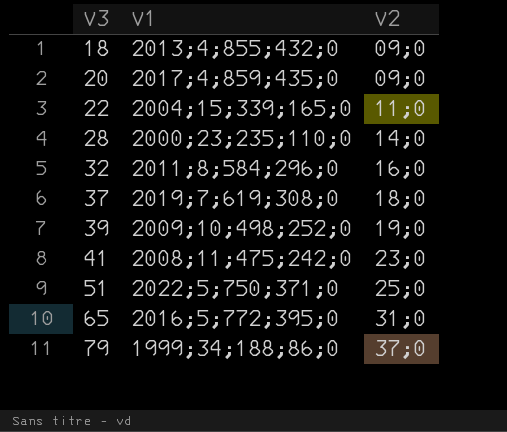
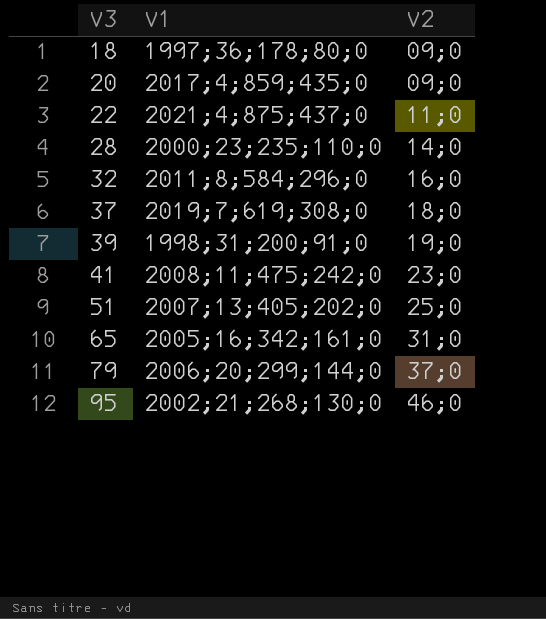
18 | V1: 2013;4;855;432;0 -> 1997;36;178;80;0
22 | V1: 2004;15;339;165;0 -> 2021;4;875;437;0
39 | V1: 2009;10;498;252;0 -> 1998;31;200;91;0
51 | V1: 2022;5;750;371;0 -> 2007;13;405;202;0
65 | V1: 2016;5;772;395;0 -> 2005;16;342;161;0
79 | V1: 1999;34;188;86;0 -> 2006;20;299;144;0
row 95: none -> 2002;21;268;130;0 | 46;0

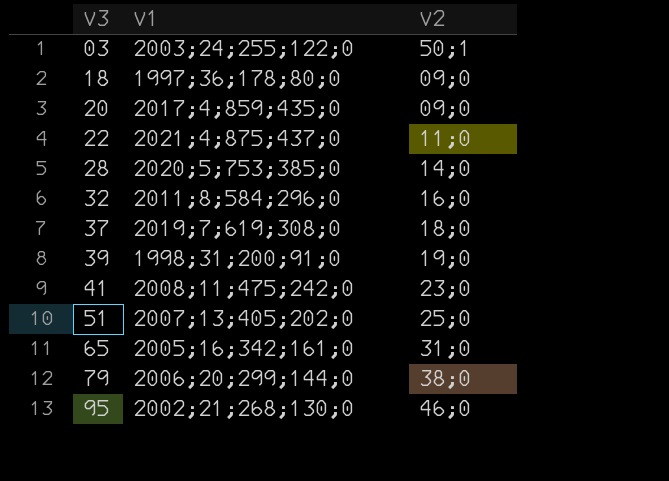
row 03: none -> 2003;24;255;122;0 | 50;1
28 | V1: 2000;23;235;110;0 -> 2020;5;753;385;0
79 | V2: 37;0 -> 38;0

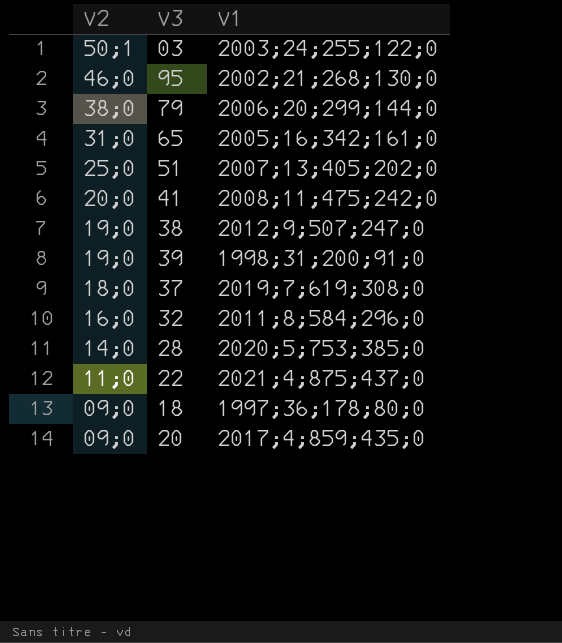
row order: V3 ascending -> V2 descending
column V2 | position: 3 -> 1
41 | V2: 23;0 -> 20;0
row 38: none -> 19;0 | 2012;9;507;247;0

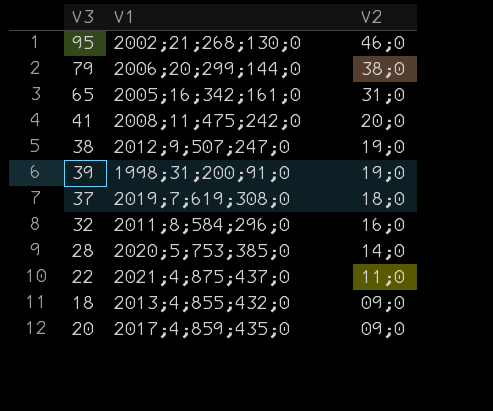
column V2 | position: 1 -> 3
row 03: 50;1 | 2003;24;255;122;0 -> none
row 51: 25;0 | 2007;13;405;202;0 -> none
18 | V1: 1997;36;178;80;0 -> 2013;4;855;432;0

